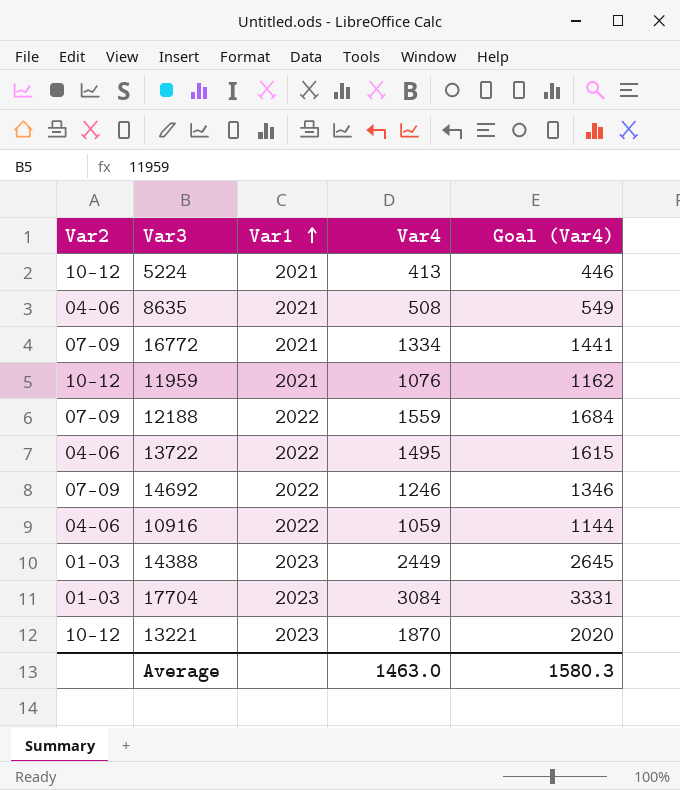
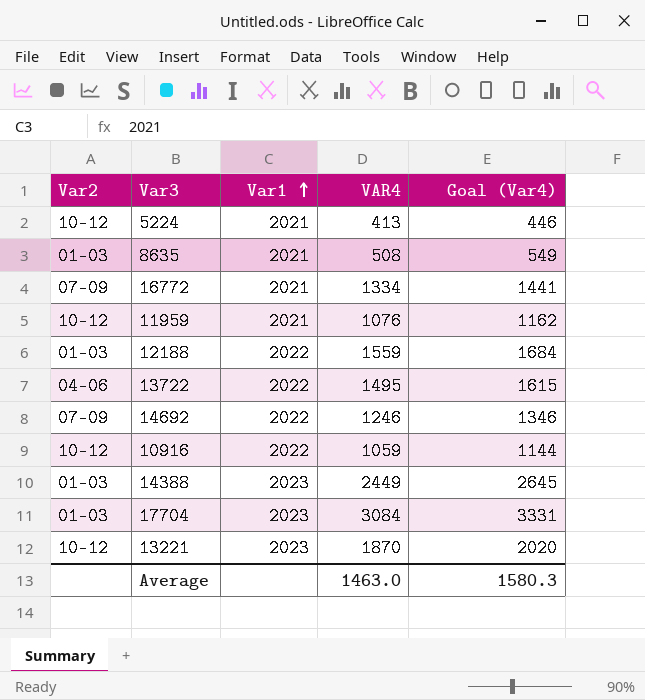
column name: Var4 -> VAR4
8635 | Var2: 04–06 -> 01–03
12188 | Var2: 07–09 -> 01–03
10916 | Var2: 04–06 -> 10–12

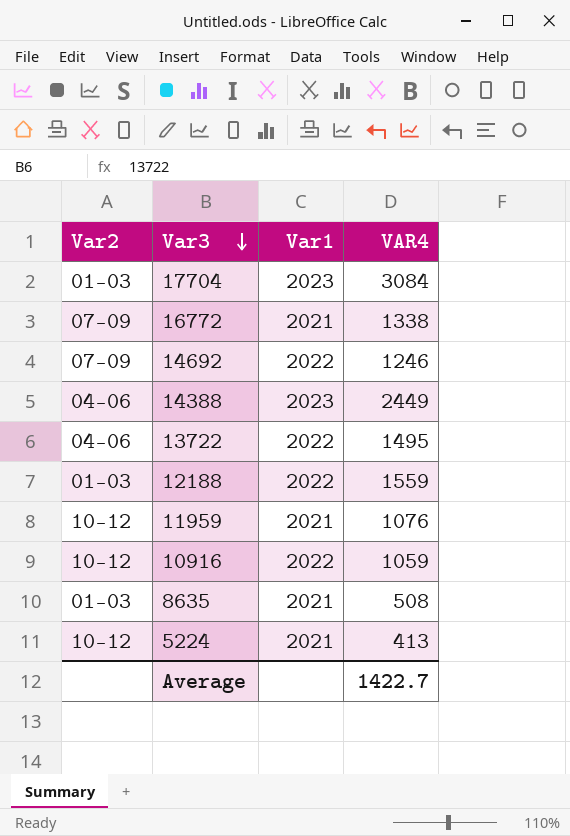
row order: Var1 ascending -> Var3 descending
column Goal (Var4) | formula: [VAR4] * 1.08 -> none
row 13221: 10–12 | 2023 | 1870 | 2020 -> none
16772 | VAR4: 1334 -> 1338
14388 | Var2: 01–03 -> 04–06
Average | VAR4: 1463.0 -> 1422.7

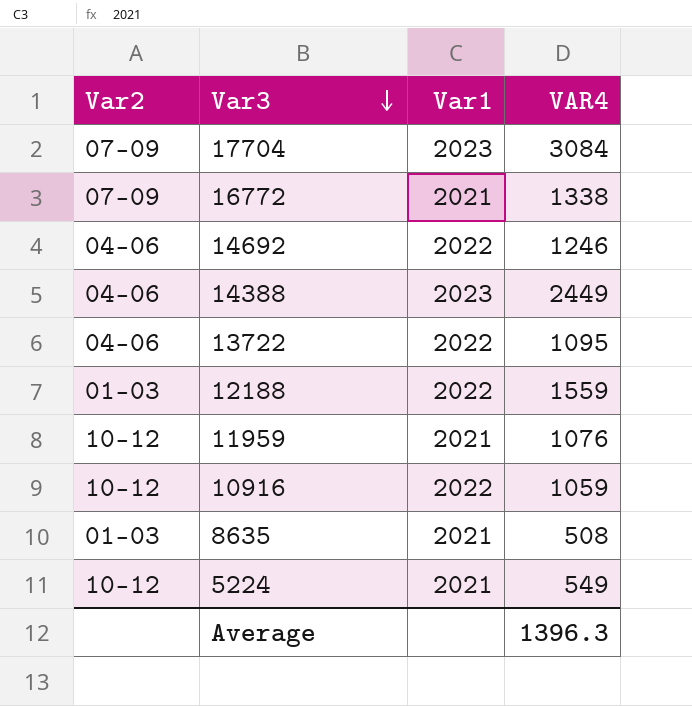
17704 | Var2: 01–03 -> 07–09
14692 | Var2: 07–09 -> 04–06
13722 | VAR4: 1495 -> 1095
5224 | VAR4: 413 -> 549
Average | VAR4: 1422.7 -> 1396.3

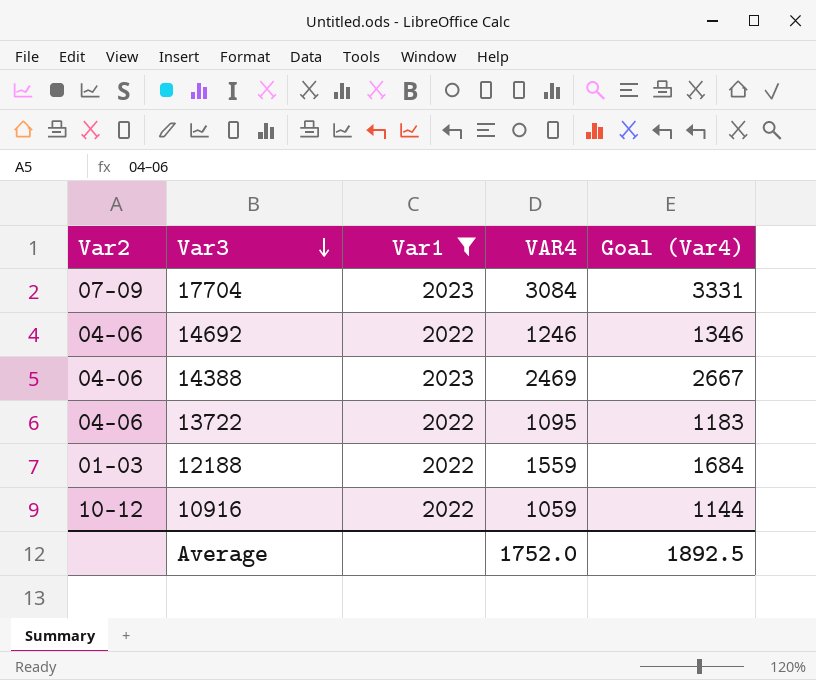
filter: none -> Var1 != 2021
column Goal (Var4) | formula: none -> [VAR4] * 1.08
14388 | VAR4: 2449 -> 2469
Average | VAR4: 1396.3 -> 1752.0

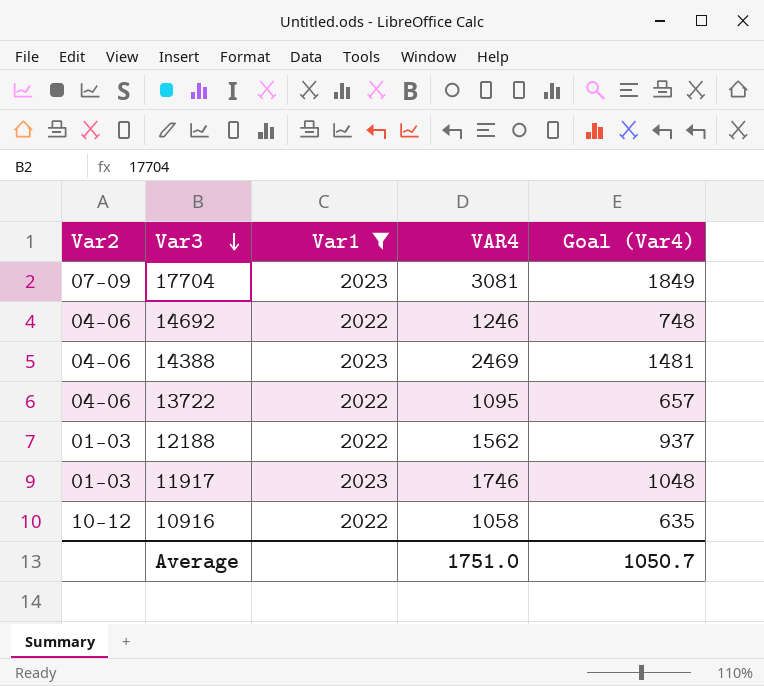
column Goal (Var4) | formula: [VAR4] * 1.08 -> [VAR4] * 0.6
17704 | VAR4: 3084 -> 3081
12188 | VAR4: 1559 -> 1562
row 11917: none -> 01–03 | 2023 | 1746 | 1048
10916 | VAR4: 1059 -> 1058
Average | VAR4: 1752.0 -> 1751.0
Average | Goal (Var4): 1892.5 -> 1050.7

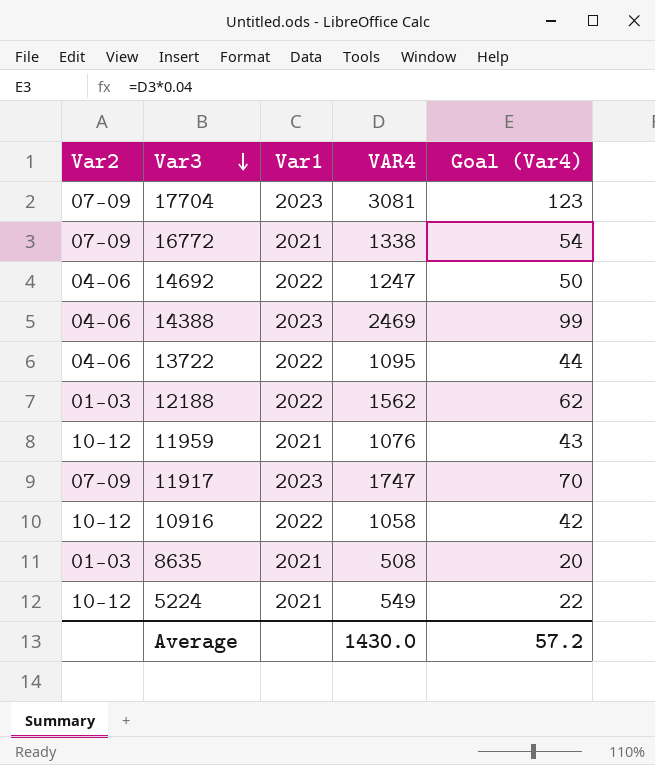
filter: Var1 != 2021 -> none
column Goal (Var4) | formula: [VAR4] * 0.6 -> [VAR4] * 0.04
14692 | VAR4: 1246 -> 1247
11917 | Var2: 01–03 -> 07–09
11917 | VAR4: 1746 -> 1747
Average | VAR4: 1751.0 -> 1430.0
Average | Goal (Var4): 1050.7 -> 57.2

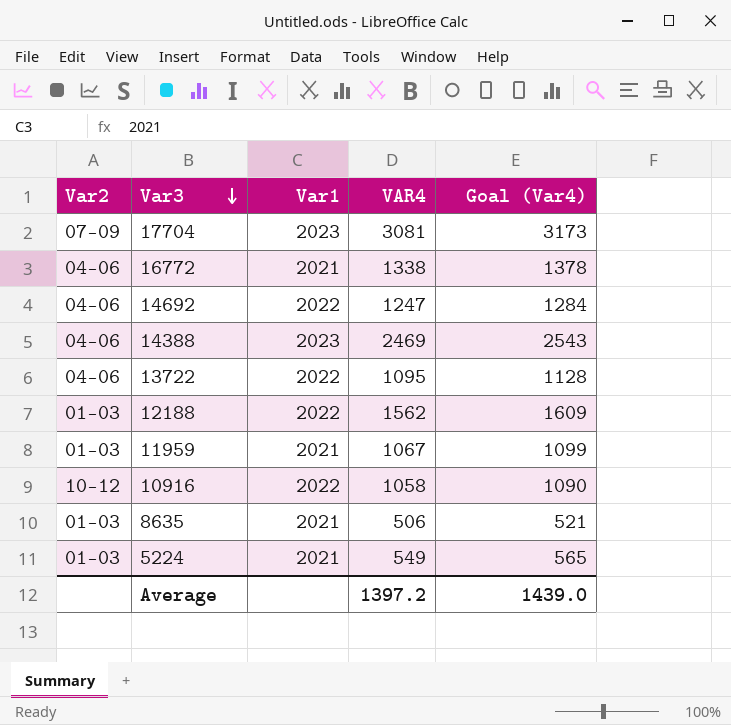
column Goal (Var4) | formula: [VAR4] * 0.04 -> [VAR4] * 1.03
row 11917: 07–09 | 2023 | 1747 | 70 -> none
16772 | Var2: 07–09 -> 04–06
11959 | Var2: 10–12 -> 01–03
11959 | VAR4: 1076 -> 1067
8635 | VAR4: 508 -> 506
5224 | Var2: 10–12 -> 01–03
Average | VAR4: 1430.0 -> 1397.2
Average | Goal (Var4): 57.2 -> 1439.0

